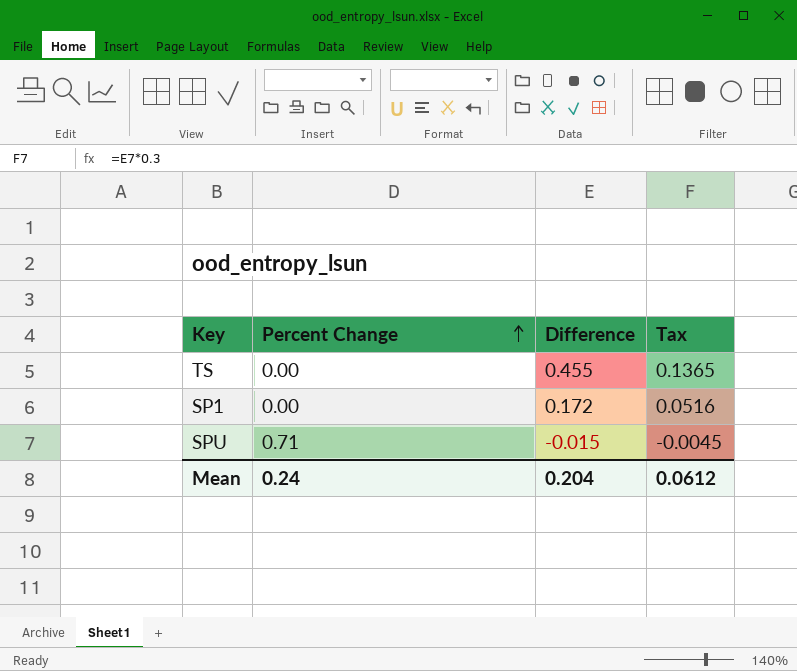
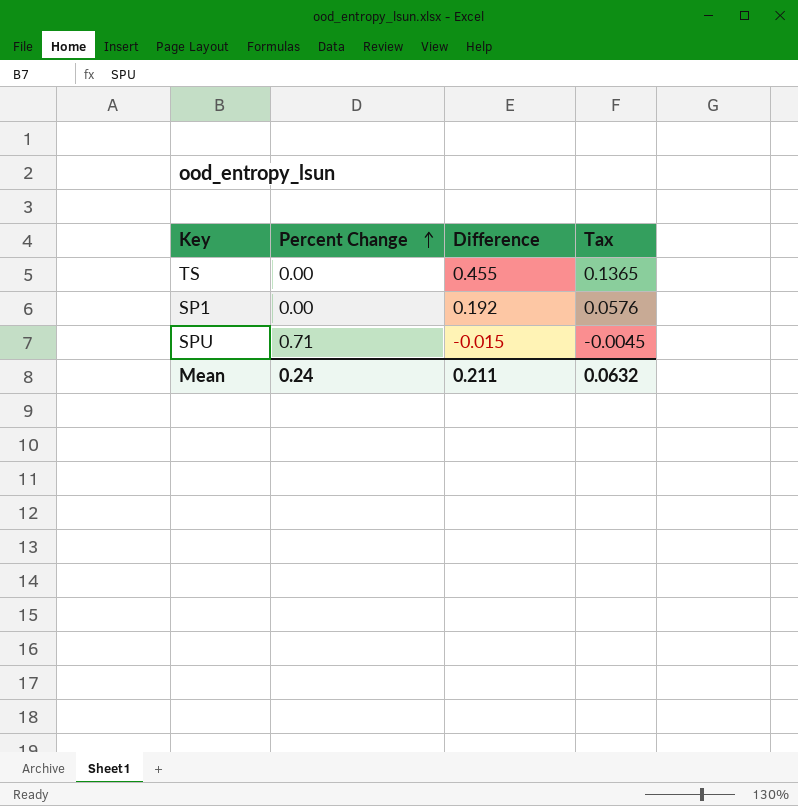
SP1 | Difference: 0.172 -> 0.192
SP1 | Tax: 0.0516 -> 0.0576
Mean | Difference: 0.204 -> 0.211
Mean | Tax: 0.0612 -> 0.0632

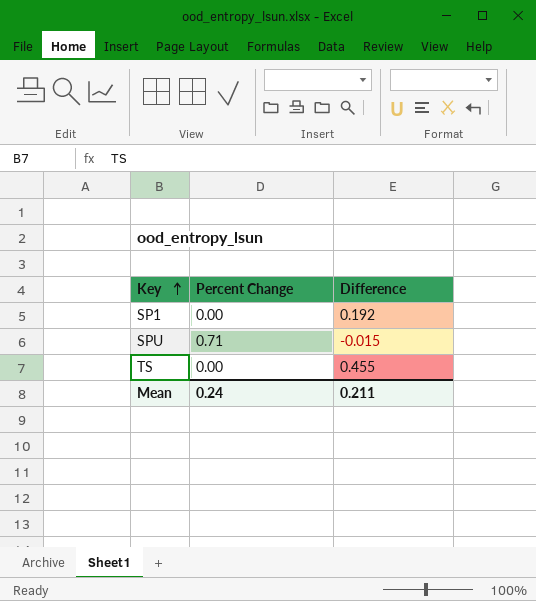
row order: Percent Change ascending -> Key ascending
column Tax | formula: [Difference] * 0.3 -> none

